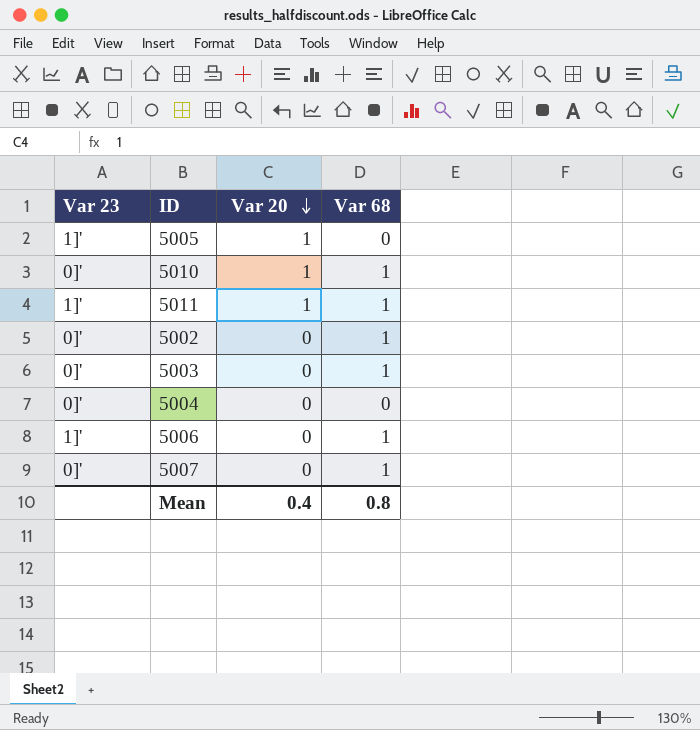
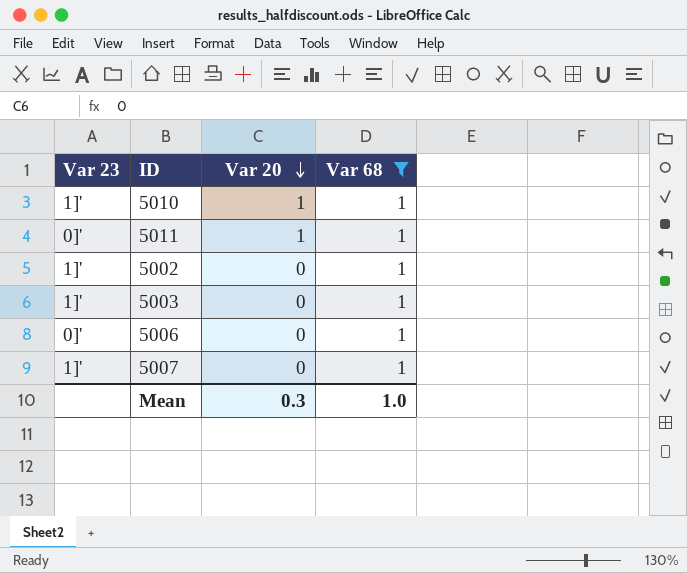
filter: none -> Var 68 = 1
5010 | Var 23: 0]' -> 1]'
5011 | Var 23: 1]' -> 0]'
5002 | Var 23: 0]' -> 1]'
5003 | Var 23: 0]' -> 1]'
5006 | Var 23: 1]' -> 0]'
5007 | Var 23: 0]' -> 1]'
Mean | Var 20: 0.4 -> 0.3
Mean | Var 68: 0.8 -> 1.0

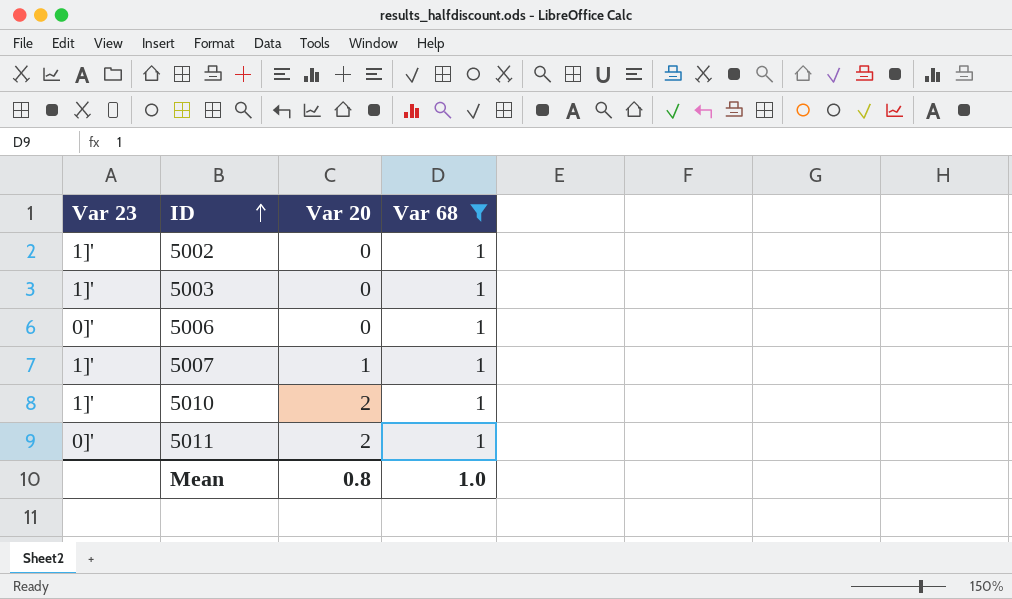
row order: Var 20 descending -> ID ascending
5007 | Var 20: 0 -> 1
5010 | Var 20: 1 -> 2
5011 | Var 20: 1 -> 2
Mean | Var 20: 0.3 -> 0.8

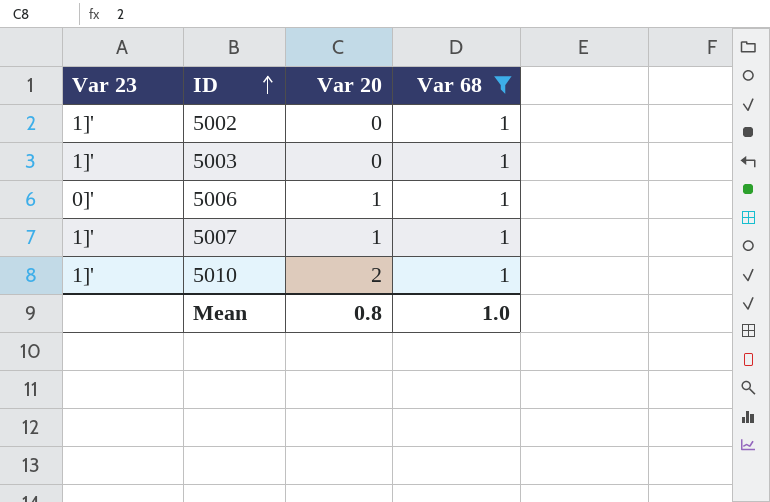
row 5011: 0]' | 2 | 1 -> none
5006 | Var 20: 0 -> 1

